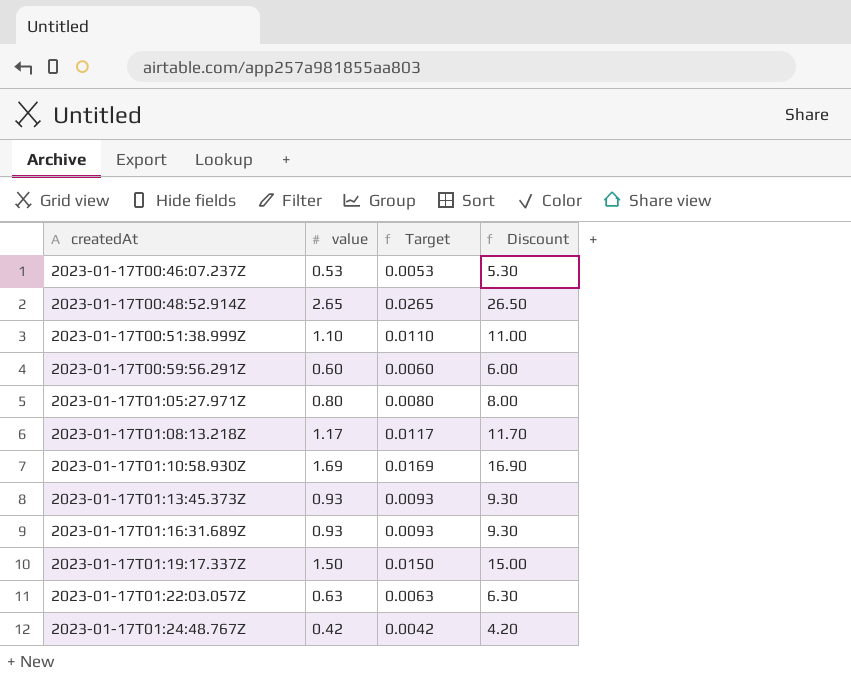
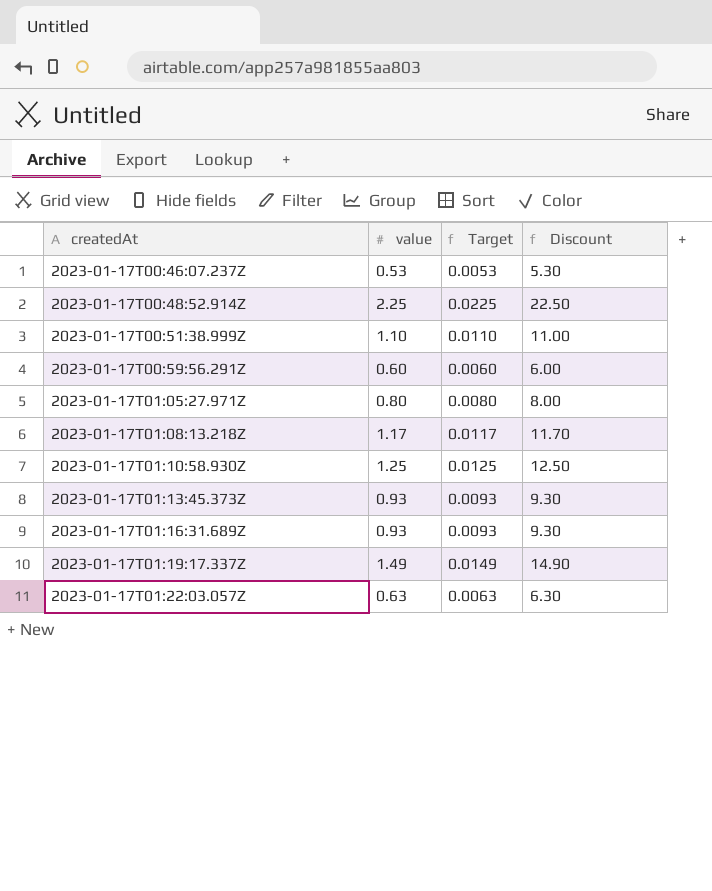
row 2023-01-17T01:24:48.767Z: 0.42 | 0.0042 | 4.20 -> none
2023-01-17T00:48:52.914Z | value: 2.65 -> 2.25
2023-01-17T00:48:52.914Z | Target: 0.0265 -> 0.0225
2023-01-17T00:48:52.914Z | Discount: 26.50 -> 22.50
2023-01-17T01:10:58.930Z | value: 1.69 -> 1.25
2023-01-17T01:10:58.930Z | Target: 0.0169 -> 0.0125
2023-01-17T01:10:58.930Z | Discount: 16.90 -> 12.50
2023-01-17T01:19:17.337Z | value: 1.50 -> 1.49
2023-01-17T01:19:17.337Z | Target: 0.0150 -> 0.0149
2023-01-17T01:19:17.337Z | Discount: 15.00 -> 14.90

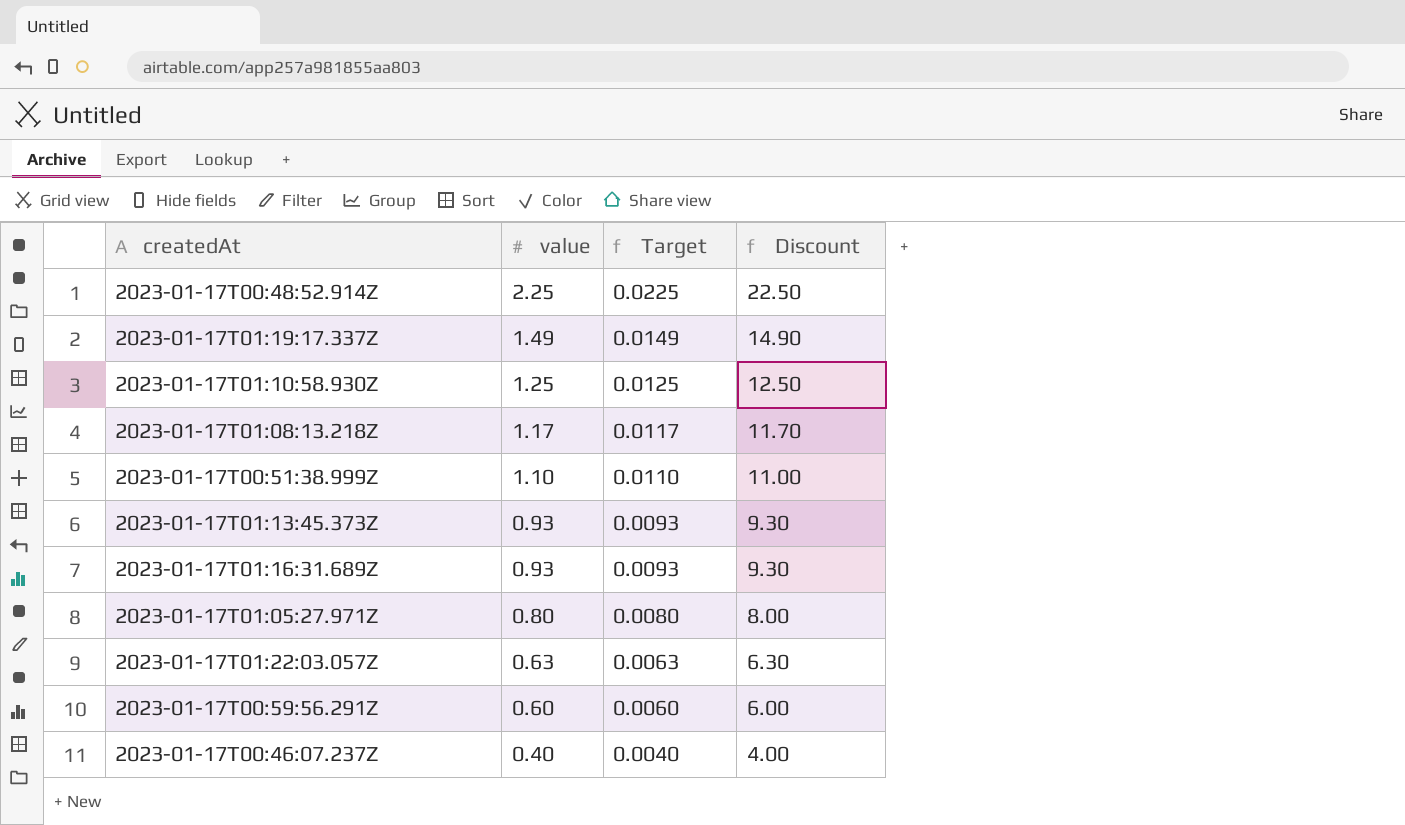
row order: createdAt ascending -> value descending
2023-01-17T00:46:07.237Z | value: 0.53 -> 0.40
2023-01-17T00:46:07.237Z | Target: 0.0053 -> 0.0040
2023-01-17T00:46:07.237Z | Discount: 5.30 -> 4.00

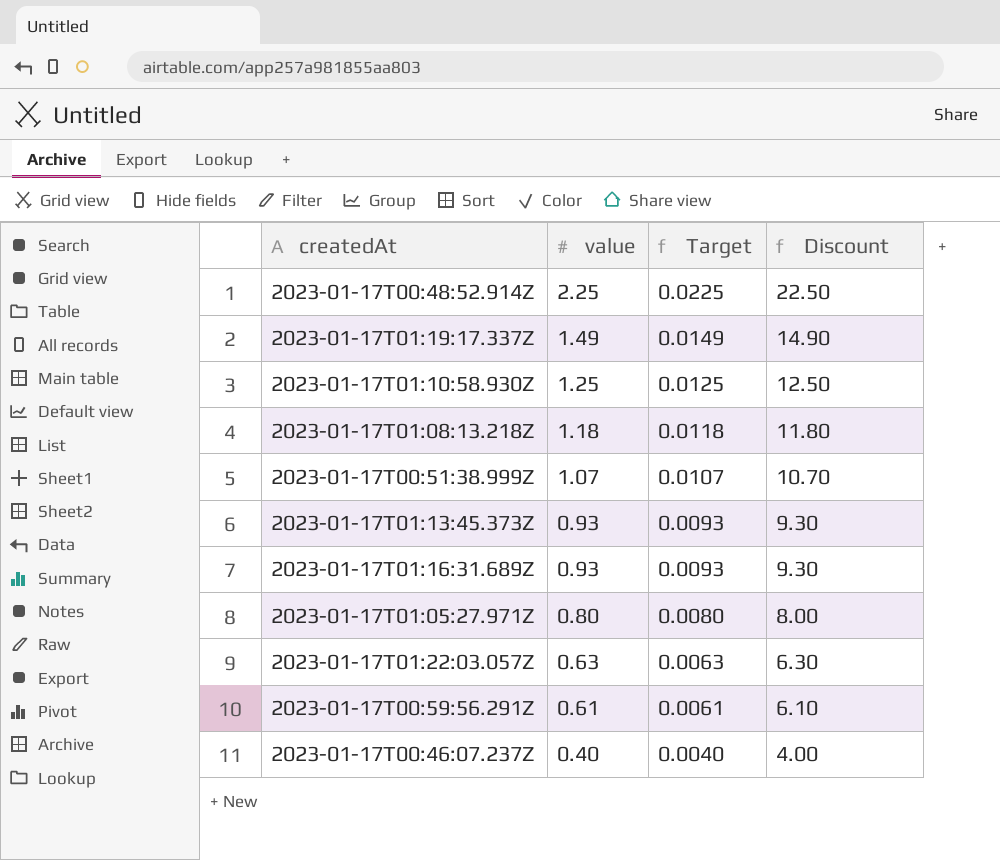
2023-01-17T01:08:13.218Z | value: 1.17 -> 1.18
2023-01-17T01:08:13.218Z | Target: 0.0117 -> 0.0118
2023-01-17T01:08:13.218Z | Discount: 11.70 -> 11.80
2023-01-17T00:51:38.999Z | value: 1.10 -> 1.07
2023-01-17T00:51:38.999Z | Target: 0.0110 -> 0.0107
2023-01-17T00:51:38.999Z | Discount: 11.00 -> 10.70
2023-01-17T00:59:56.291Z | value: 0.60 -> 0.61
2023-01-17T00:59:56.291Z | Target: 0.0060 -> 0.0061
2023-01-17T00:59:56.291Z | Discount: 6.00 -> 6.10

